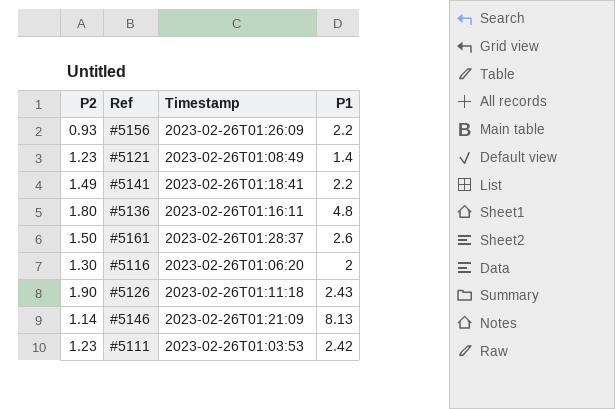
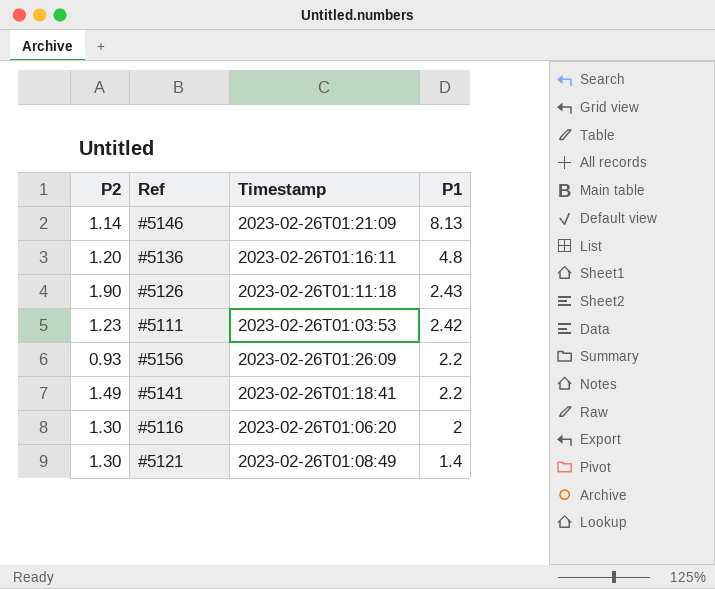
row order: none -> P1 descending
row #5161: 1.50 | 2023-02-26T01:28:37 | 2.6 -> none
#5136 | P2: 1.80 -> 1.20
#5121 | P2: 1.23 -> 1.30

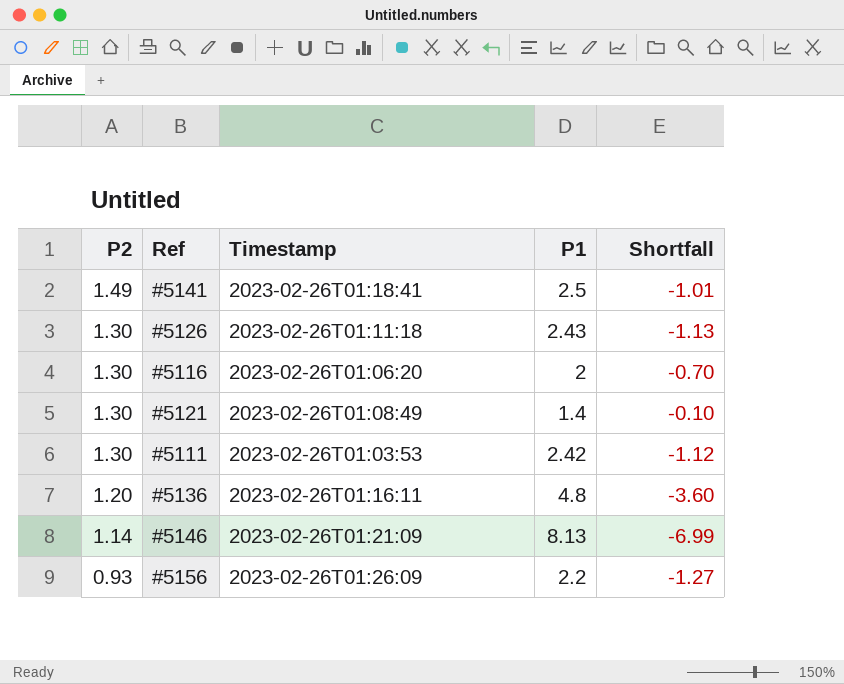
row order: P1 descending -> P2 descending
column Shortfall | formula: none -> [P2] - [P1]
#5141 | P1: 2.2 -> 2.5
#5126 | P2: 1.90 -> 1.30
#5111 | P2: 1.23 -> 1.30

